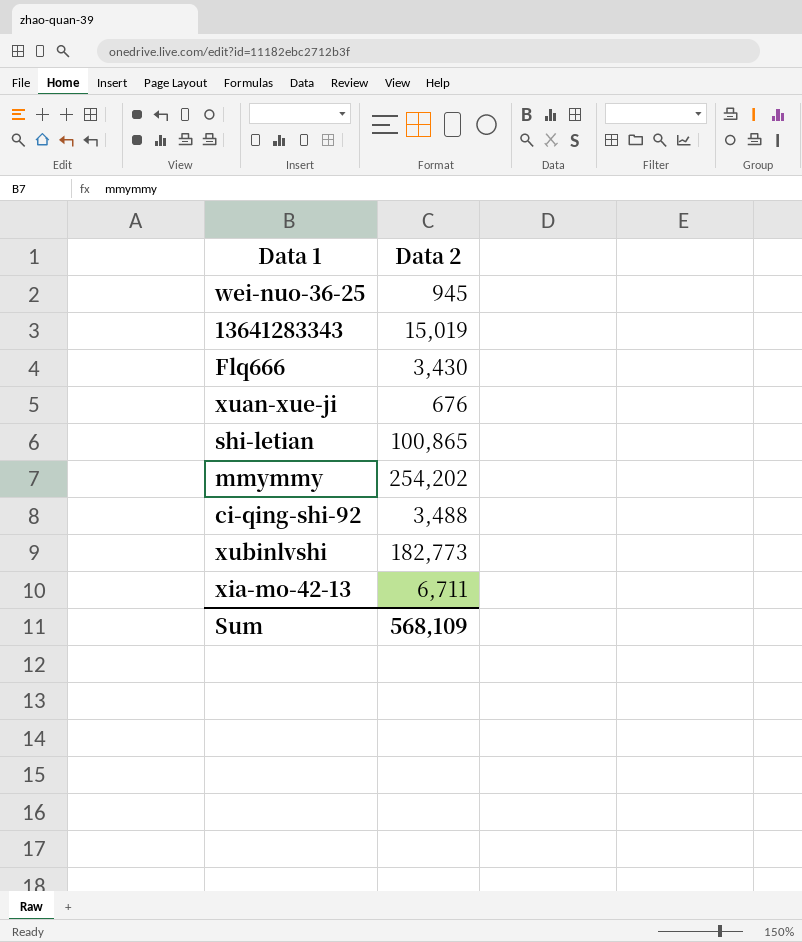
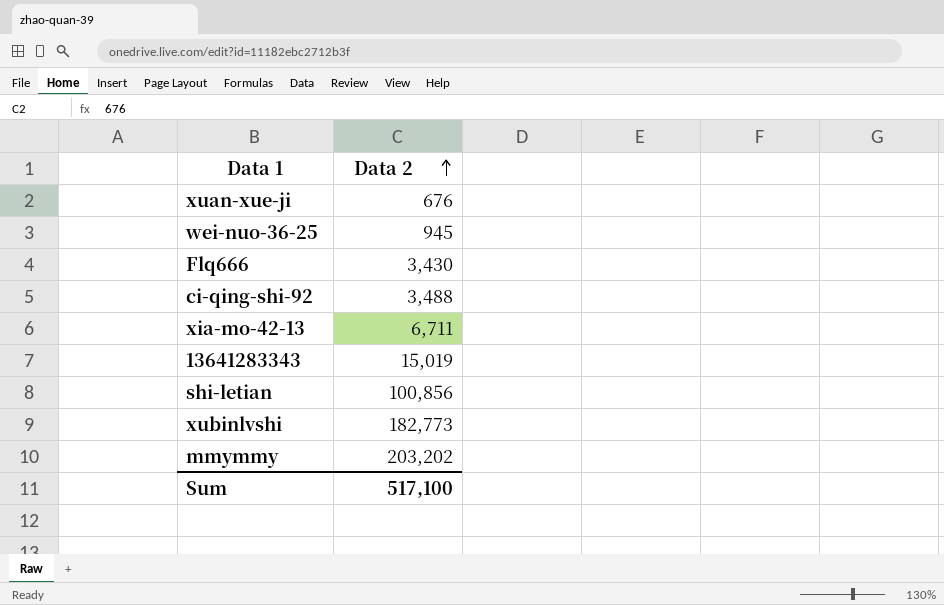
row order: none -> Data 2 ascending
shi-letian | Data 2: 100,865 -> 100,856
mmymmy | Data 2: 254,202 -> 203,202
Sum | Data 2: 568,109 -> 517,100

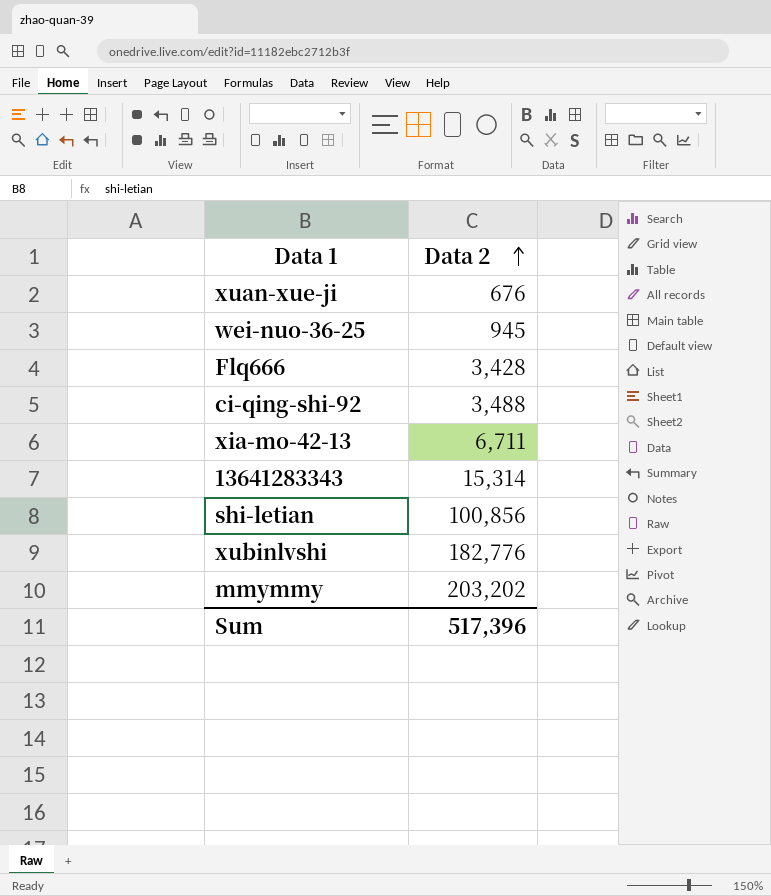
Flq666 | Data 2: 3,430 -> 3,428
13641283343 | Data 2: 15,019 -> 15,314
xubinlvshi | Data 2: 182,773 -> 182,776
Sum | Data 2: 517,100 -> 517,396

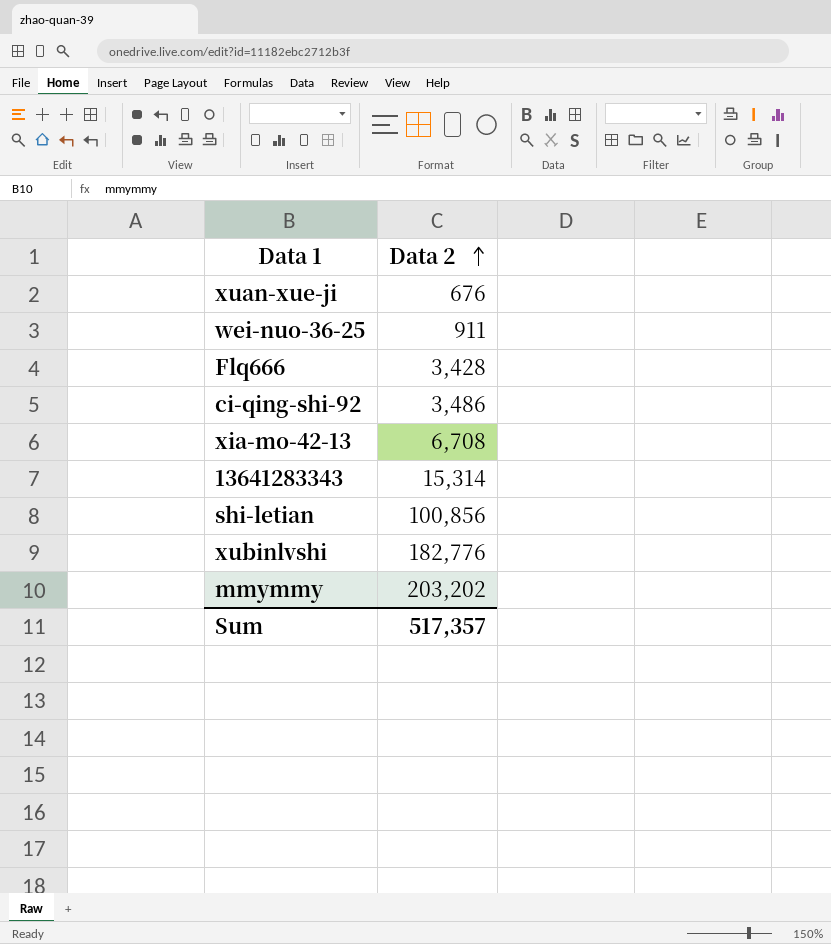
wei-nuo-36-25 | Data 2: 945 -> 911
ci-qing-shi-92 | Data 2: 3,488 -> 3,486
xia-mo-42-13 | Data 2: 6,711 -> 6,708
Sum | Data 2: 517,396 -> 517,357

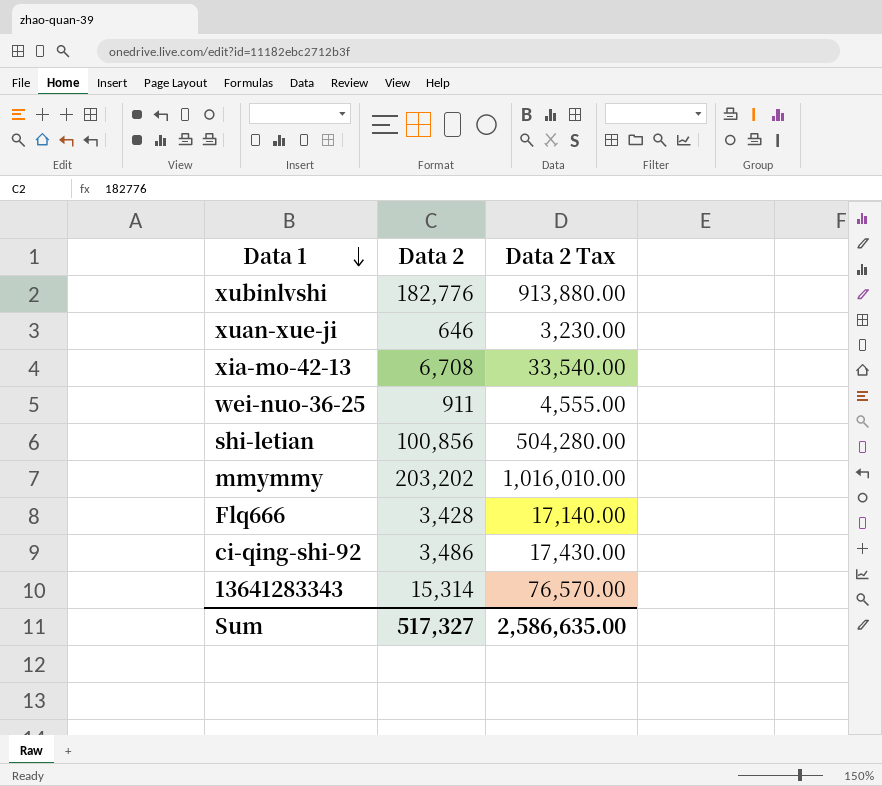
row order: Data 2 ascending -> Data 1 descending
column Data 2 Tax | formula: none -> [Data 2] * 5
xuan-xue-ji | Data 2: 676 -> 646
Sum | Data 2: 517,357 -> 517,327

